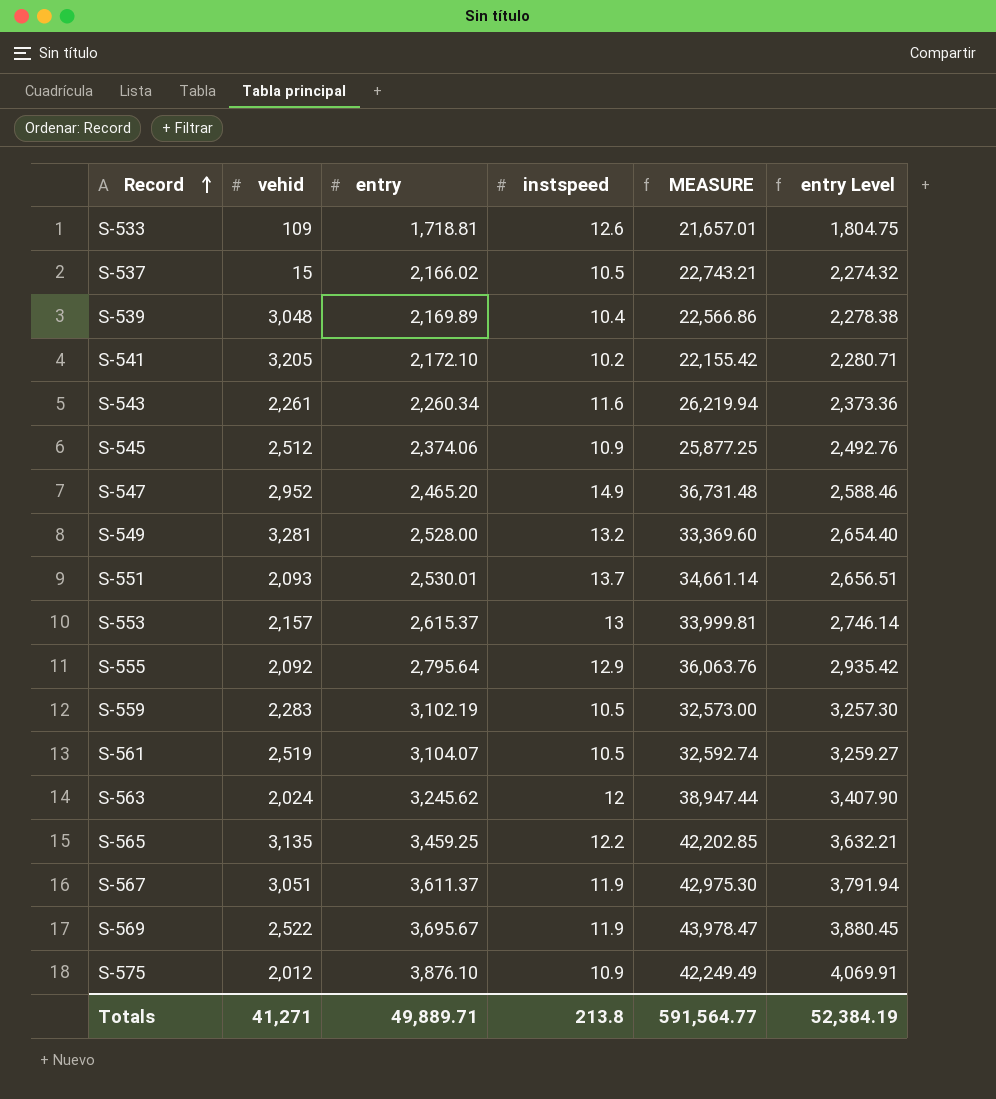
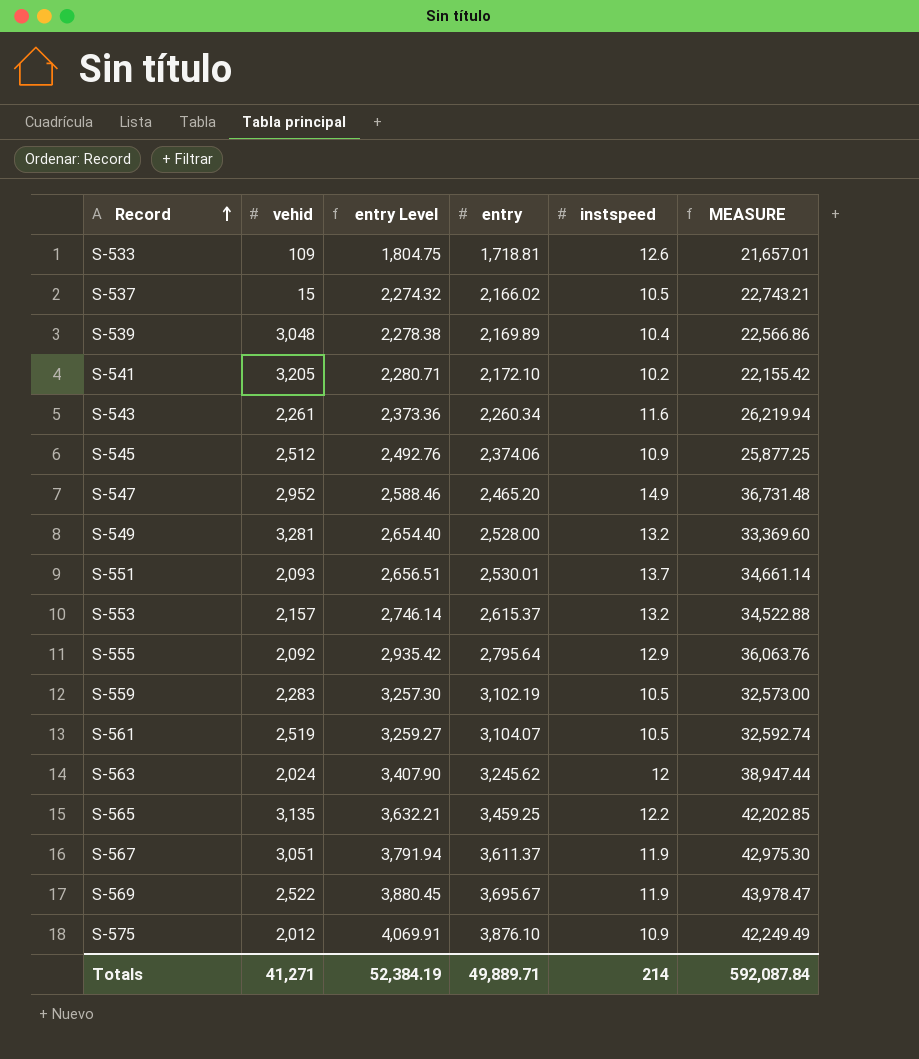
column entry Level | position: 6 -> 3
S-553 | instspeed: 13 -> 13.2
S-553 | MEASURE: 33,999.81 -> 34,522.88
Totals | instspeed: 213.8 -> 214
Totals | MEASURE: 591,564.77 -> 592,087.84

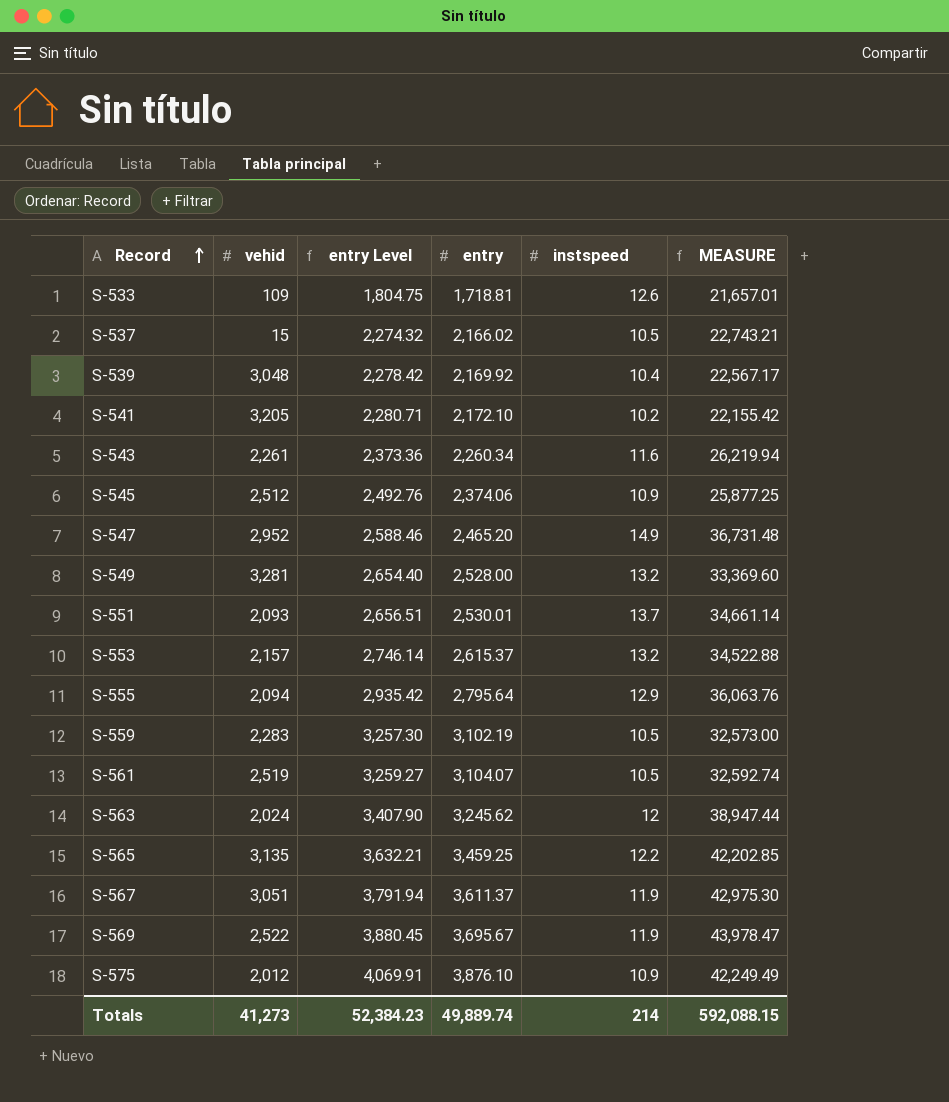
S-539 | entry Level: 2,278.38 -> 2,278.42
S-539 | entry: 2,169.89 -> 2,169.92
S-539 | MEASURE: 22,566.86 -> 22,567.17
S-555 | vehid: 2,092 -> 2,094
Totals | vehid: 41,271 -> 41,273
Totals | entry Level: 52,384.19 -> 52,384.23
Totals | entry: 49,889.71 -> 49,889.74
Totals | MEASURE: 592,087.84 -> 592,088.15

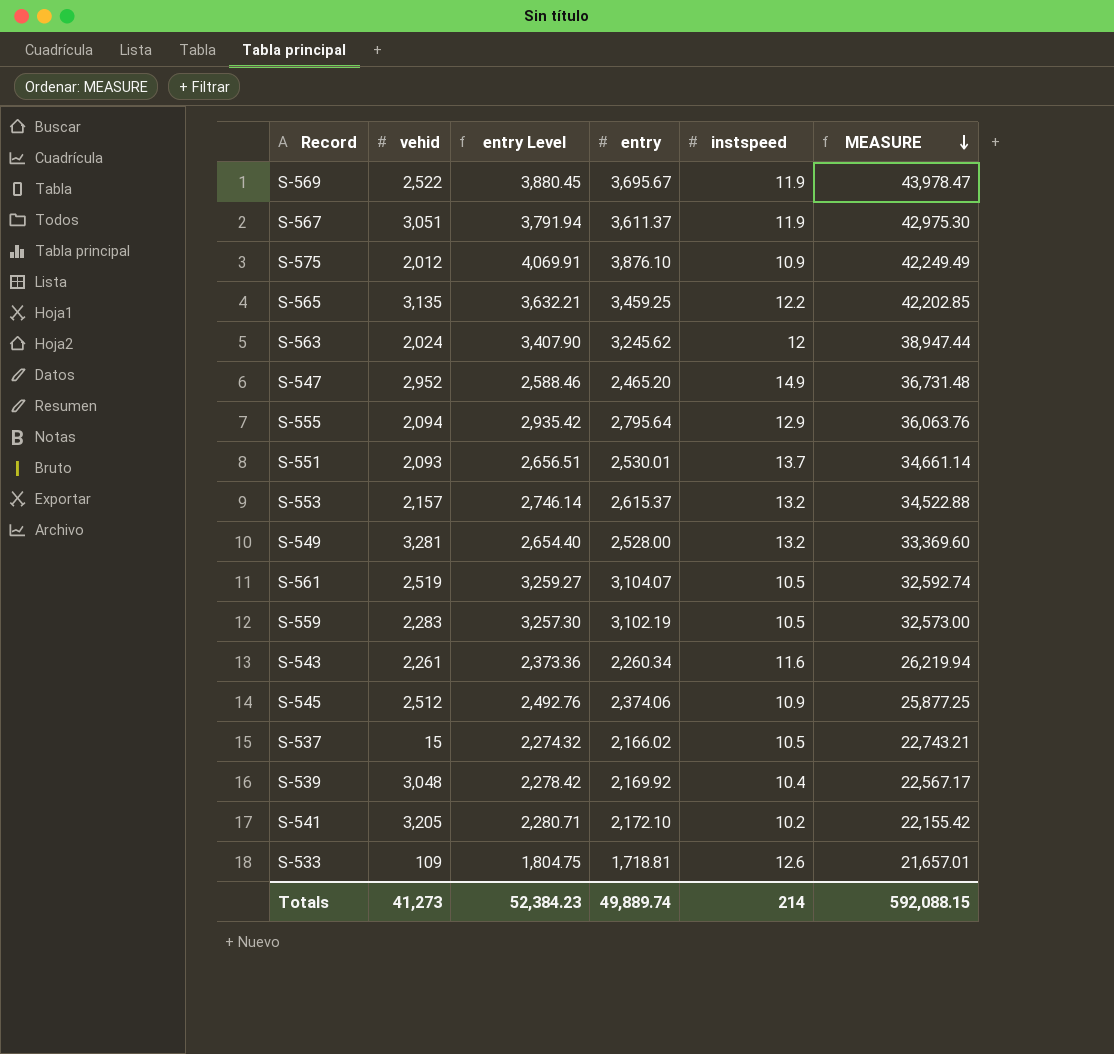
row order: Record ascending -> MEASURE descending

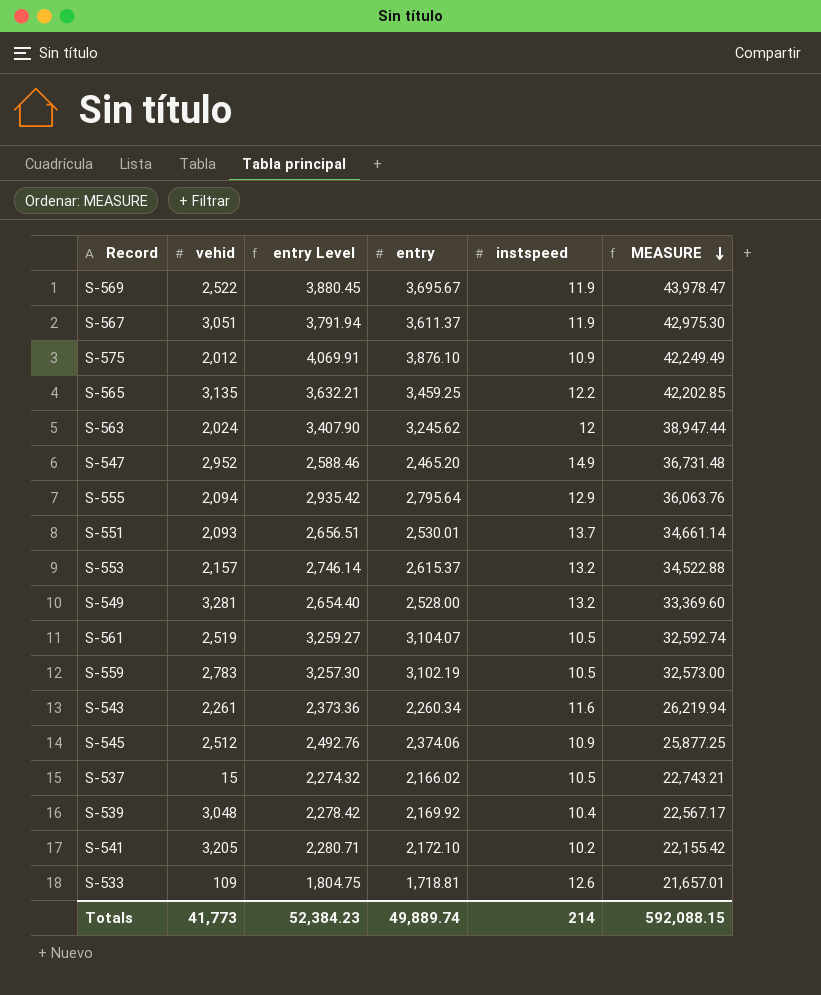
S-559 | vehid: 2,283 -> 2,783
Totals | vehid: 41,273 -> 41,773

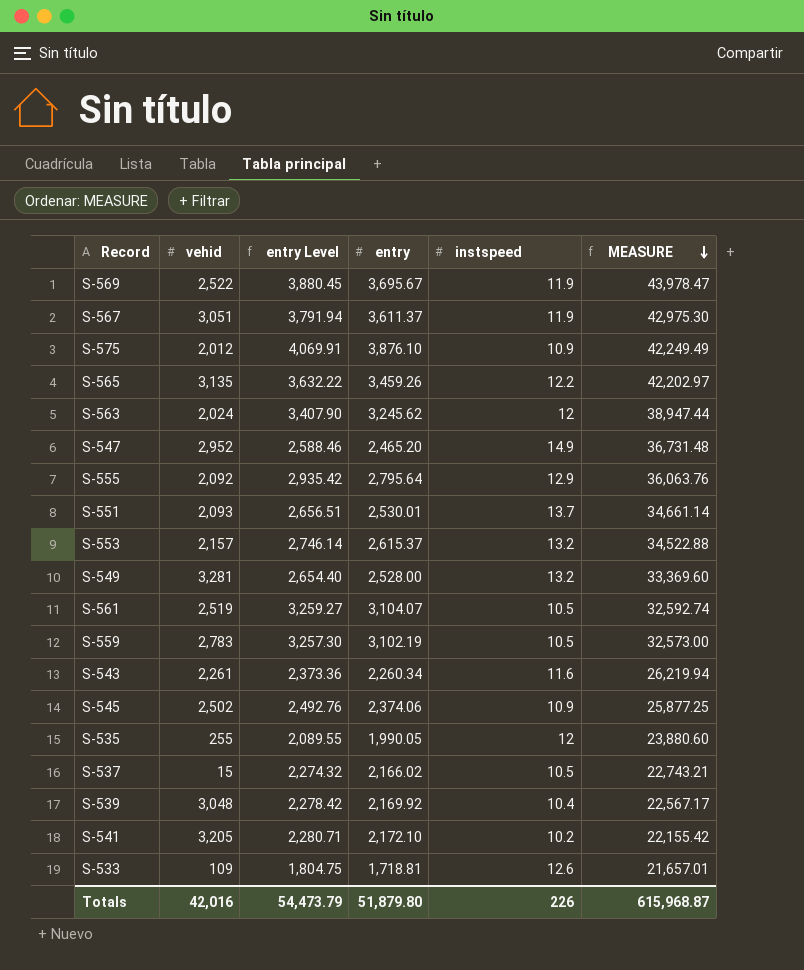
S-565 | entry Level: 3,632.21 -> 3,632.22
S-565 | entry: 3,459.25 -> 3,459.26
S-565 | MEASURE: 42,202.85 -> 42,202.97
S-555 | vehid: 2,094 -> 2,092
S-545 | vehid: 2,512 -> 2,502
row S-535: none -> 255 | 2,089.55 | 1,990.05 | 12 | 23,880.60
Totals | vehid: 41,773 -> 42,016
Totals | entry Level: 52,384.23 -> 54,473.79
Totals | entry: 49,889.74 -> 51,879.80
Totals | instspeed: 214 -> 226
Totals | MEASURE: 592,088.15 -> 615,968.87

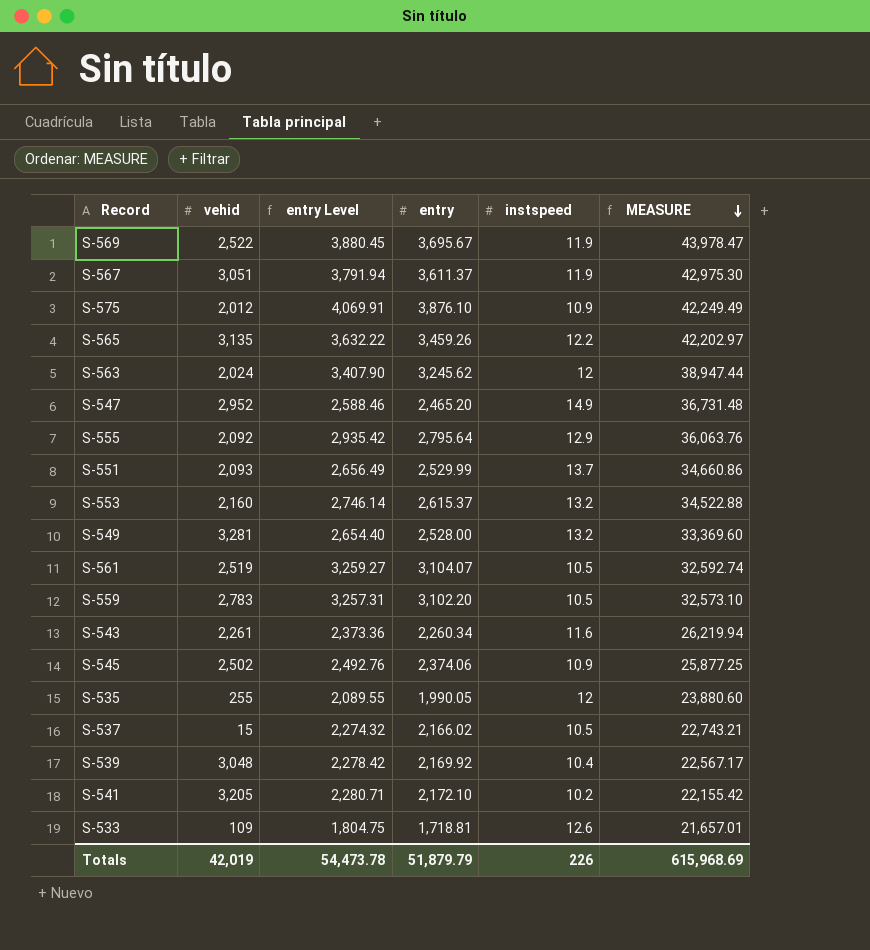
S-551 | entry Level: 2,656.51 -> 2,656.49
S-551 | entry: 2,530.01 -> 2,529.99
S-551 | MEASURE: 34,661.14 -> 34,660.86
S-553 | vehid: 2,157 -> 2,160
S-559 | entry Level: 3,257.30 -> 3,257.31
S-559 | entry: 3,102.19 -> 3,102.20
S-559 | MEASURE: 32,573.00 -> 32,573.10
Totals | vehid: 42,016 -> 42,019
Totals | entry Level: 54,473.79 -> 54,473.78
Totals | entry: 51,879.80 -> 51,879.79
Totals | MEASURE: 615,968.87 -> 615,968.69

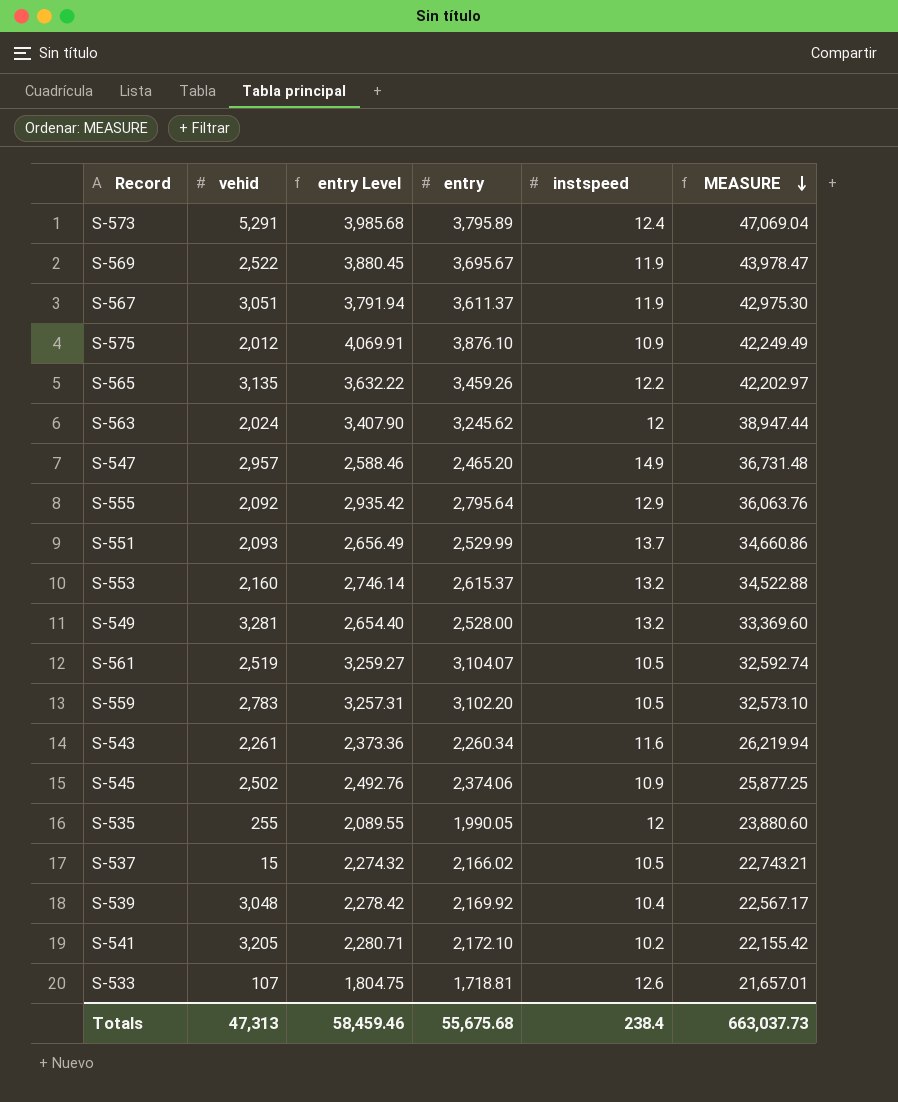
row S-573: none -> 5,291 | 3,985.68 | 3,795.89 | 12.4 | 47,069.04
S-547 | vehid: 2,952 -> 2,957
S-533 | vehid: 109 -> 107
Totals | vehid: 42,019 -> 47,313
Totals | entry Level: 54,473.78 -> 58,459.46
Totals | entry: 51,879.79 -> 55,675.68
Totals | instspeed: 226 -> 238.4
Totals | MEASURE: 615,968.69 -> 663,037.73

